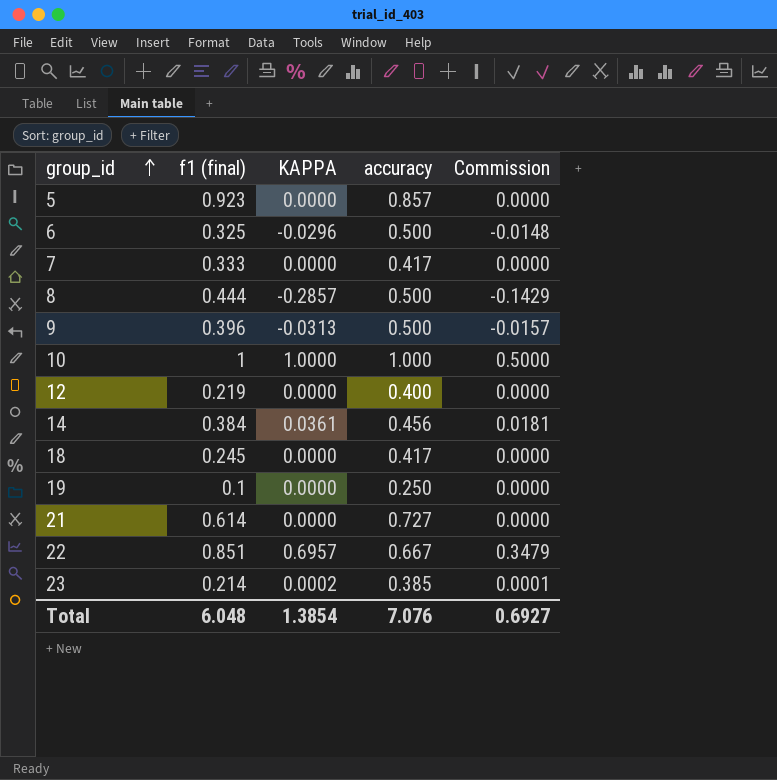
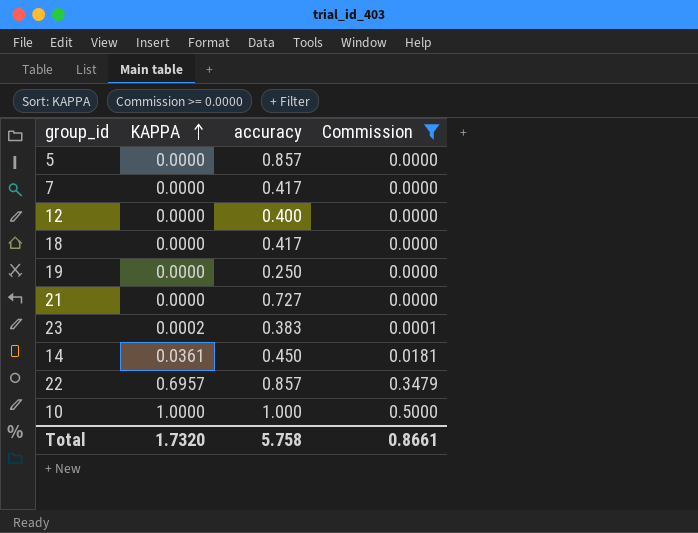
filter: none -> Commission >= 0.0000
row order: group_id ascending -> KAPPA ascending
column f1 (final) | position: 2 -> none
23 | accuracy: 0.385 -> 0.383
14 | accuracy: 0.456 -> 0.450
22 | accuracy: 0.667 -> 0.857
Total | KAPPA: 1.3854 -> 1.7320
Total | accuracy: 7.076 -> 5.758
Total | Commission: 0.6927 -> 0.8661

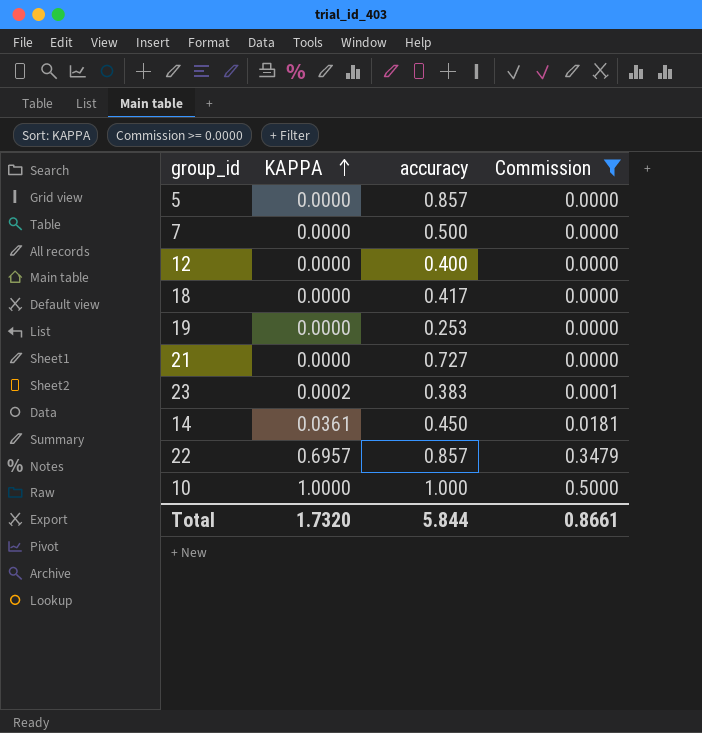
7 | accuracy: 0.417 -> 0.500
19 | accuracy: 0.250 -> 0.253
Total | accuracy: 5.758 -> 5.844

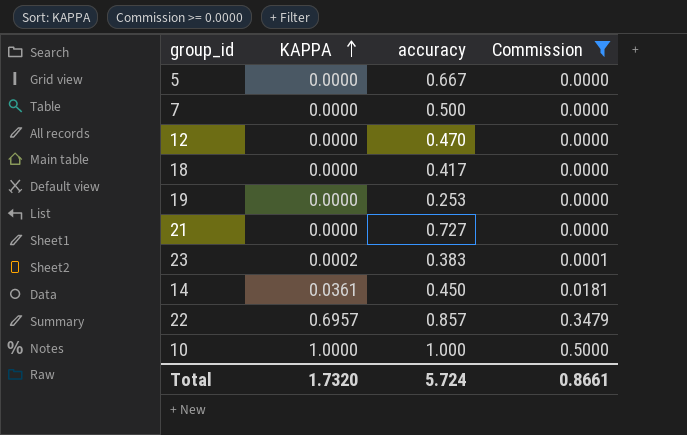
5 | accuracy: 0.857 -> 0.667
12 | accuracy: 0.400 -> 0.470
Total | accuracy: 5.844 -> 5.724

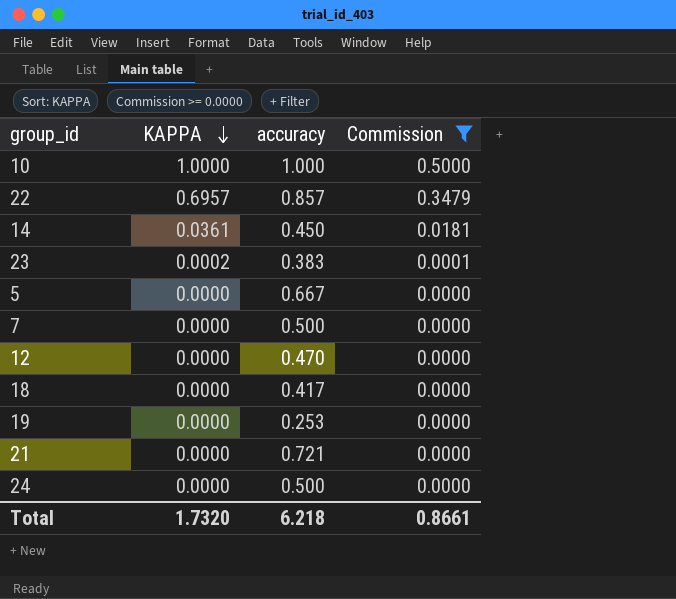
row order: KAPPA ascending -> KAPPA descending
21 | accuracy: 0.727 -> 0.721
row 24: none -> 0.0000 | 0.500 | 0.0000
Total | accuracy: 5.724 -> 6.218

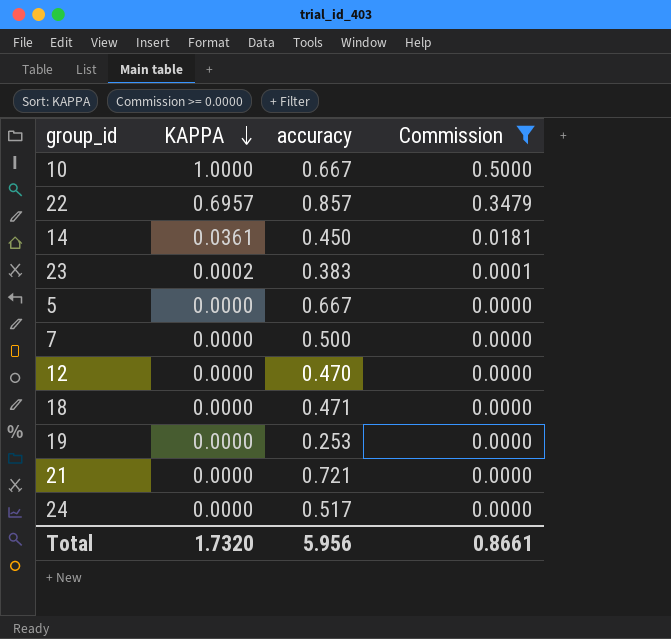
10 | accuracy: 1.000 -> 0.667
18 | accuracy: 0.417 -> 0.471
24 | accuracy: 0.500 -> 0.517
Total | accuracy: 6.218 -> 5.956

